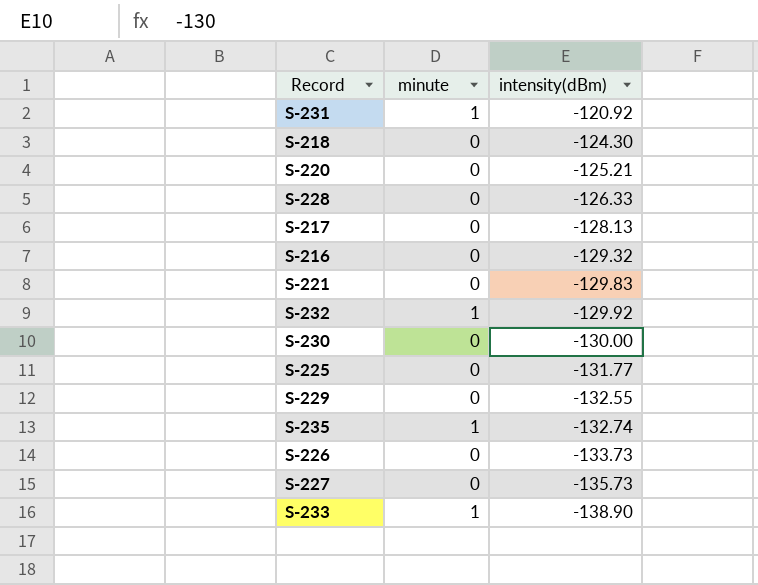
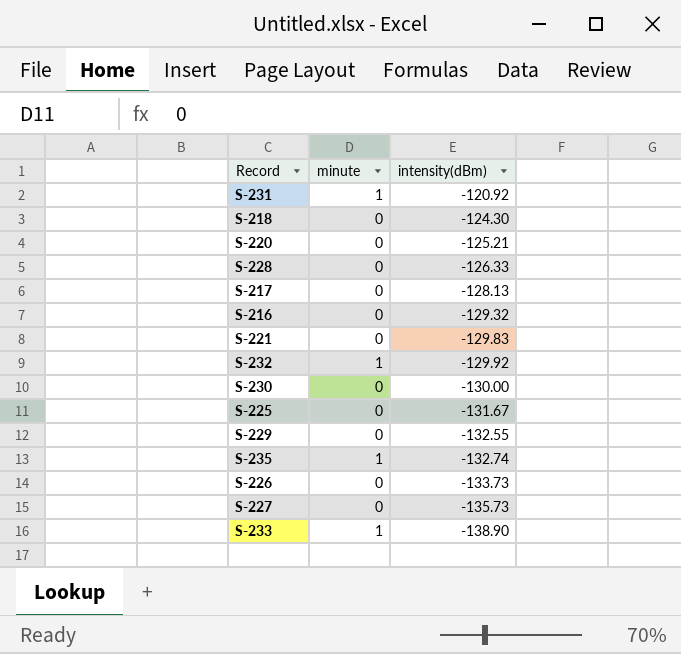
S-225 | intensity(dBm): -131.77 -> -131.67

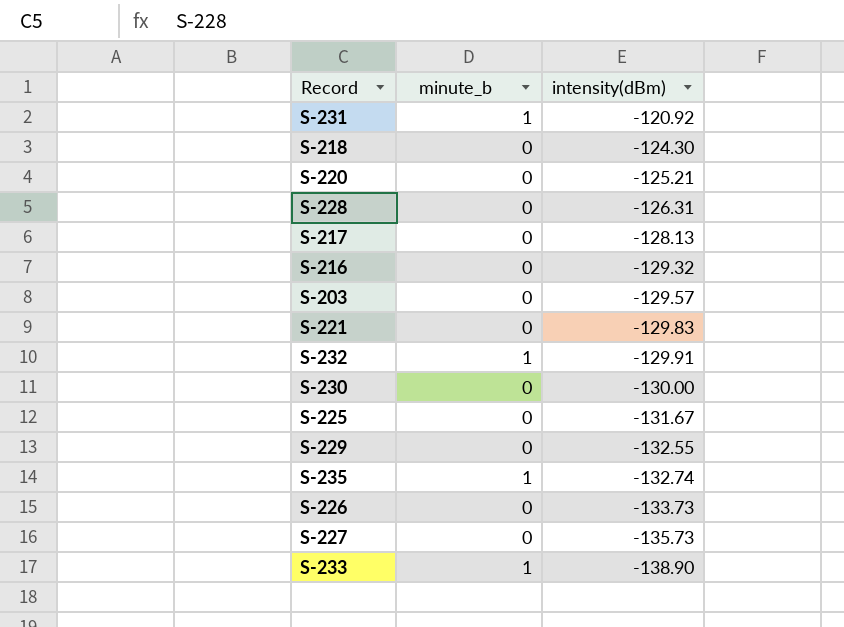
column name: minute -> minute_b
S-228 | intensity(dBm): -126.33 -> -126.31
row S-203: none -> 0 | -129.57
S-232 | intensity(dBm): -129.92 -> -129.91

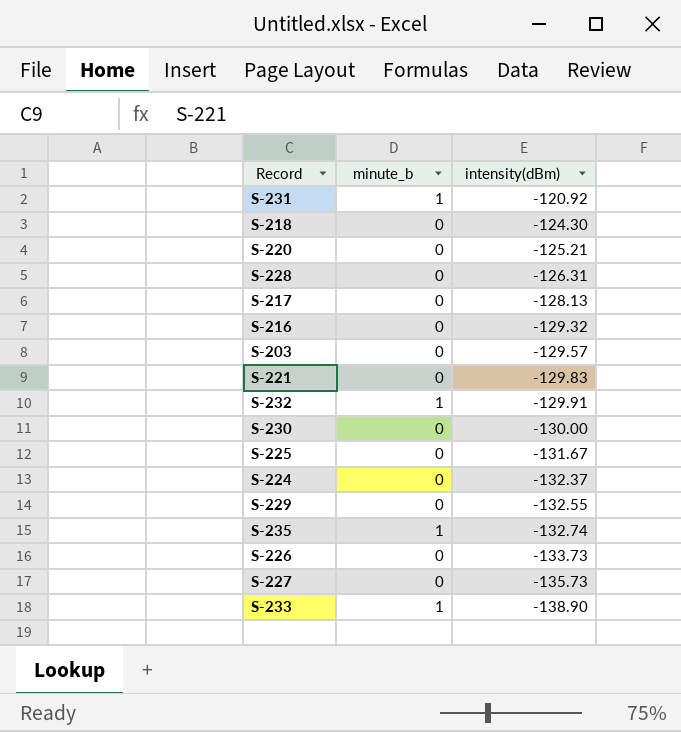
row S-224: none -> 0 | -132.37

